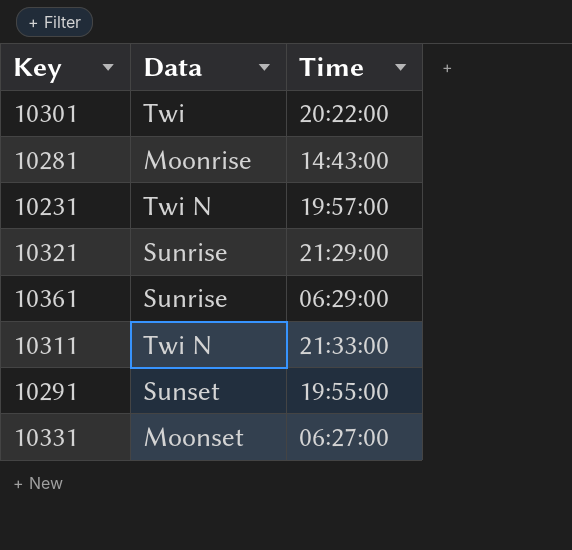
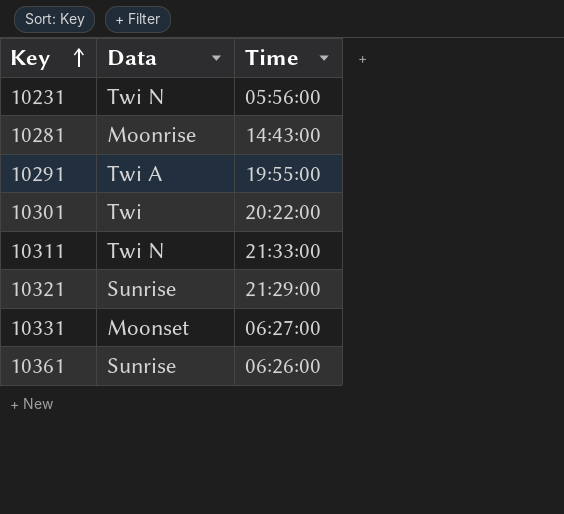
row order: none -> Key ascending
10231 | Time: 19:57:00 -> 05:56:00
10291 | Data: Sunset -> Twi A
10361 | Time: 06:29:00 -> 06:26:00

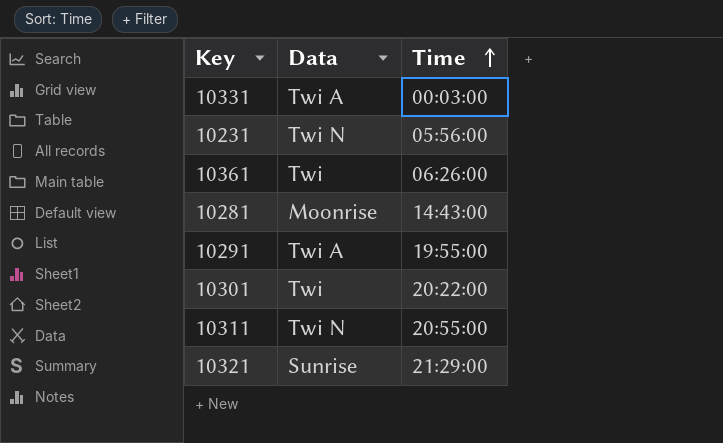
row order: Key ascending -> Time ascending
10331 | Data: Moonset -> Twi A
10331 | Time: 06:27:00 -> 00:03:00
10361 | Data: Sunrise -> Twi
10311 | Time: 21:33:00 -> 20:55:00

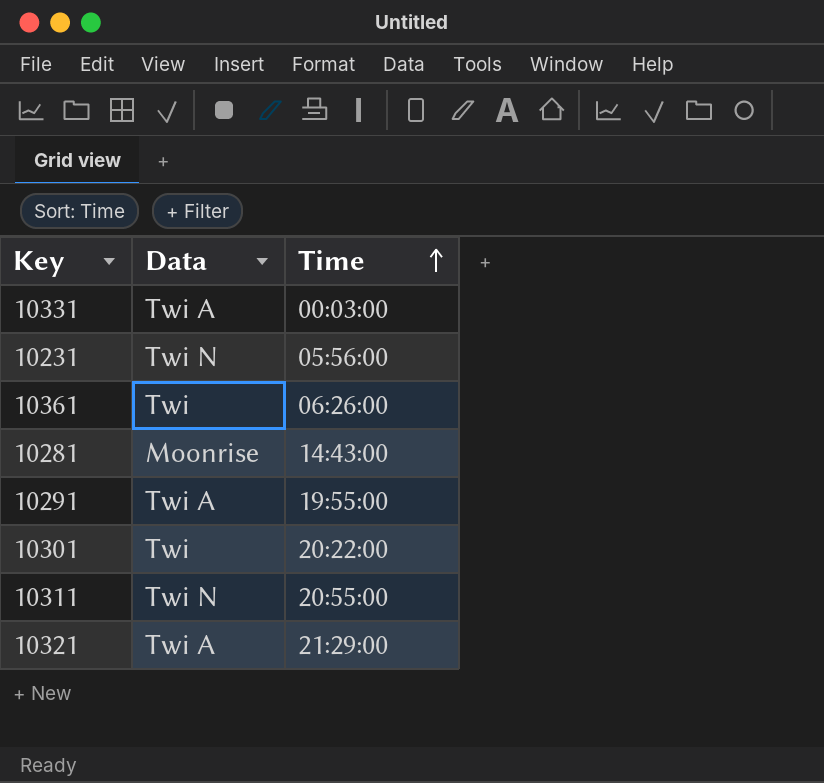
10321 | Data: Sunrise -> Twi A

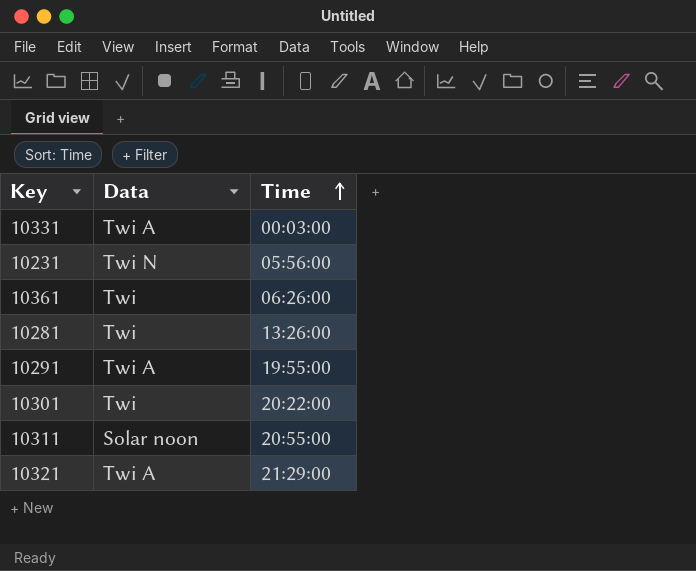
10281 | Data: Moonrise -> Twi
10281 | Time: 14:43:00 -> 13:26:00
10311 | Data: Twi N -> Solar noon

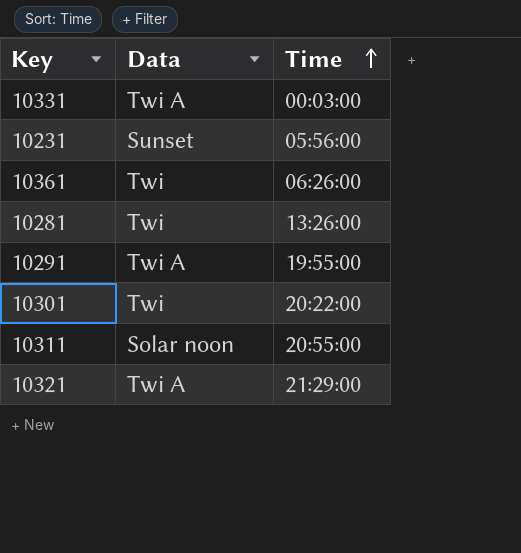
10231 | Data: Twi N -> Sunset

